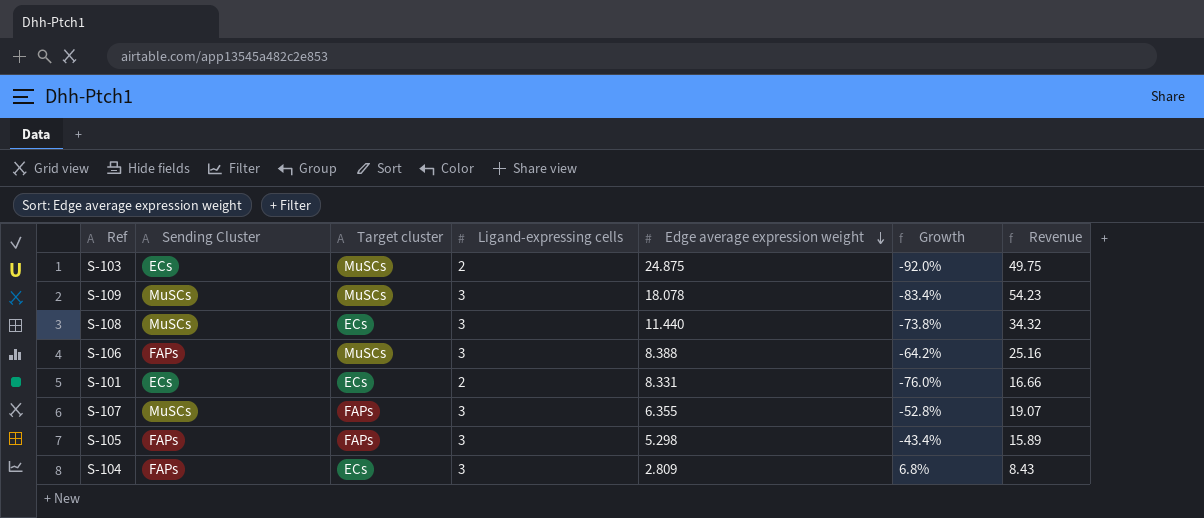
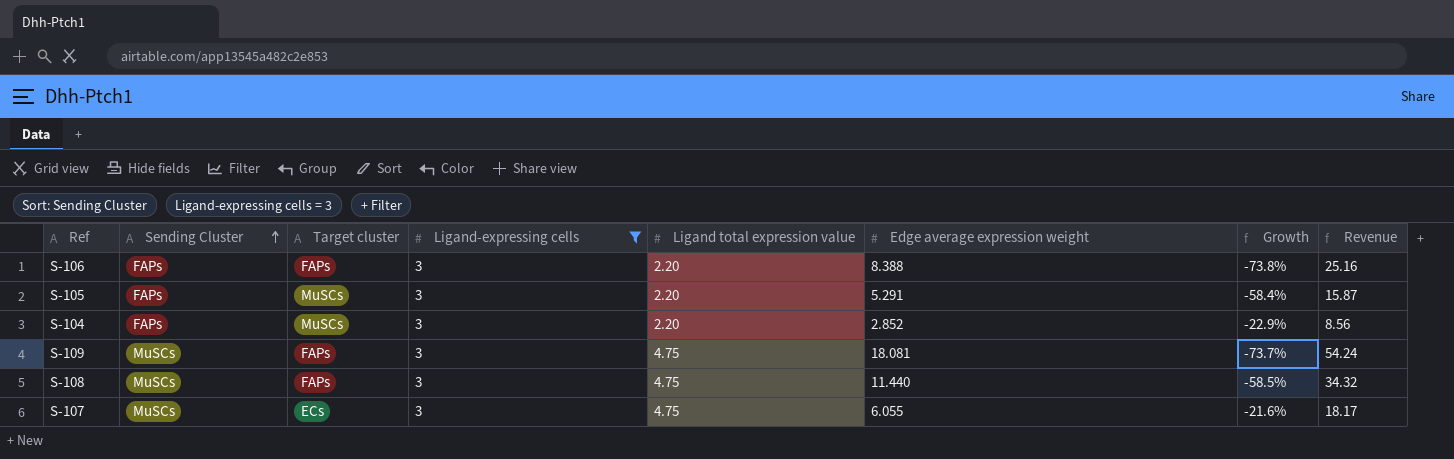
filter: none -> Ligand-expressing cells = 3
row order: Edge average expression weight descending -> Sending Cluster ascending
column Ligand total expression value | position: none -> 5
column Growth | formula: ([Ligand-expressing cells] - [Edge average expression weight]) / [Edge average expression weight] -> ([Ligand total expression value] - [Edge average expression weight]) / [Edge average expression weight]
S-106 | Target cluster: MuSCs -> FAPs
S-105 | Target cluster: FAPs -> MuSCs
S-105 | Edge average expression weight: 5.298 -> 5.291
S-105 | Revenue: 15.89 -> 15.87
S-104 | Target cluster: ECs -> MuSCs
S-104 | Edge average expression weight: 2.809 -> 2.852
S-104 | Revenue: 8.43 -> 8.56
S-109 | Target cluster: MuSCs -> FAPs
S-109 | Edge average expression weight: 18.078 -> 18.081
S-109 | Revenue: 54.23 -> 54.24
S-108 | Target cluster: ECs -> FAPs
S-107 | Target cluster: FAPs -> ECs
S-107 | Edge average expression weight: 6.355 -> 6.055
S-107 | Revenue: 19.07 -> 18.17

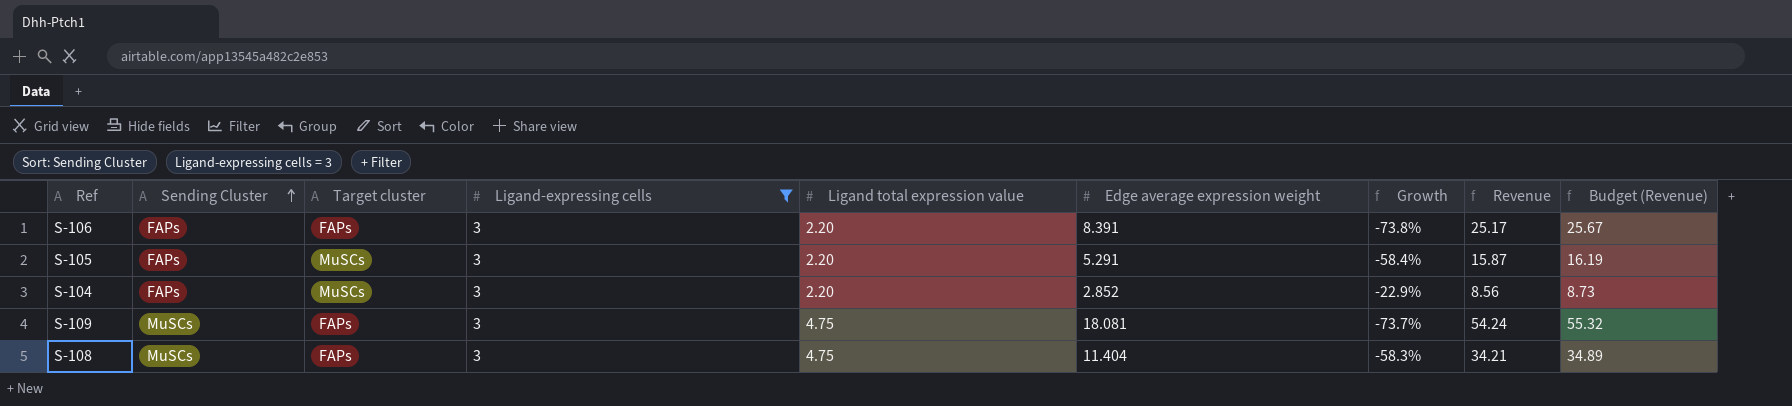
column Budget (Revenue) | formula: none -> [Revenue] * 1.02
row S-107: MuSCs | ECs | 3 | 4.75 | 6.055 | -21.6% | 18.17 -> none
S-106 | Edge average expression weight: 8.388 -> 8.391
S-106 | Revenue: 25.16 -> 25.17
S-108 | Edge average expression weight: 11.440 -> 11.404
S-108 | Growth: -58.5% -> -58.3%
S-108 | Revenue: 34.32 -> 34.21

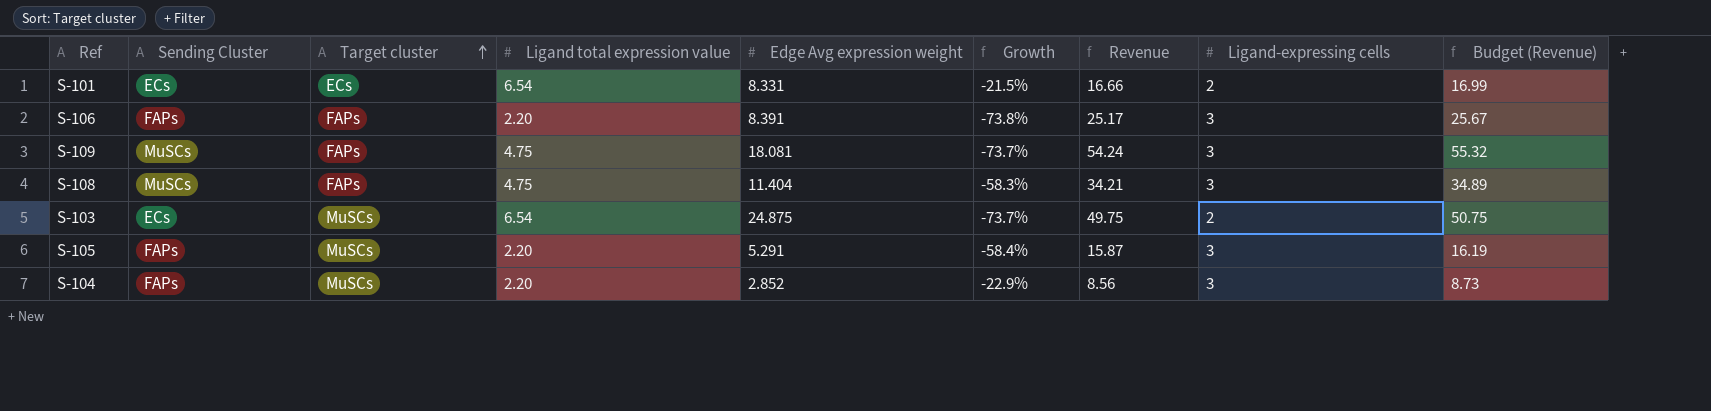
filter: Ligand-expressing cells = 3 -> none
row order: Sending Cluster ascending -> Target cluster ascending
column name: Edge average expression weight -> Edge Avg expression weight
column Ligand-expressing cells | position: 4 -> 8

